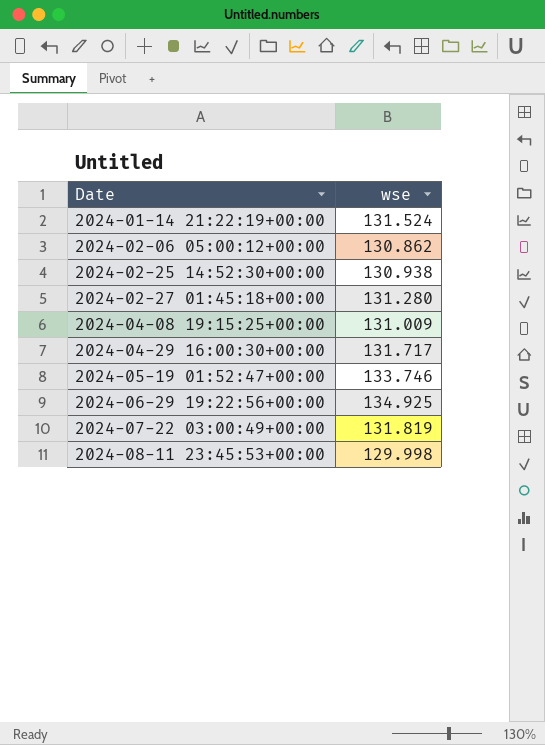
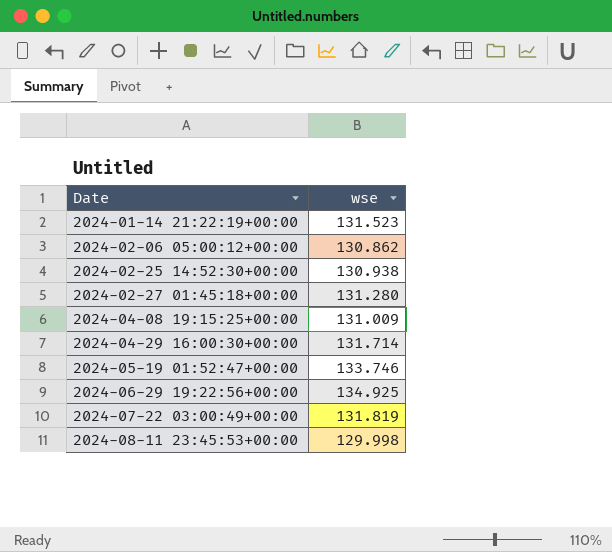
2024-01-14 21:22:19+00:00 | wse: 131.524 -> 131.523
2024-04-29 16:00:30+00:00 | wse: 131.717 -> 131.714

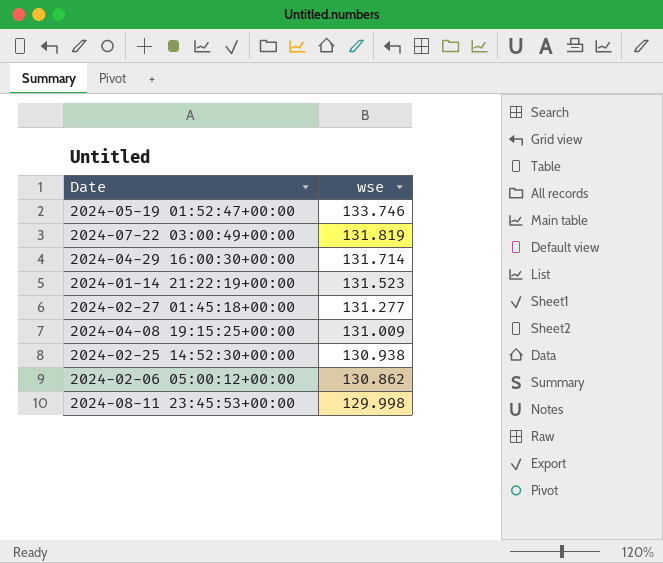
row order: Date ascending -> wse descending
row 2024-06-29 19:22:56+00:00: 134.925 -> none
2024-02-27 01:45:18+00:00 | wse: 131.280 -> 131.277

